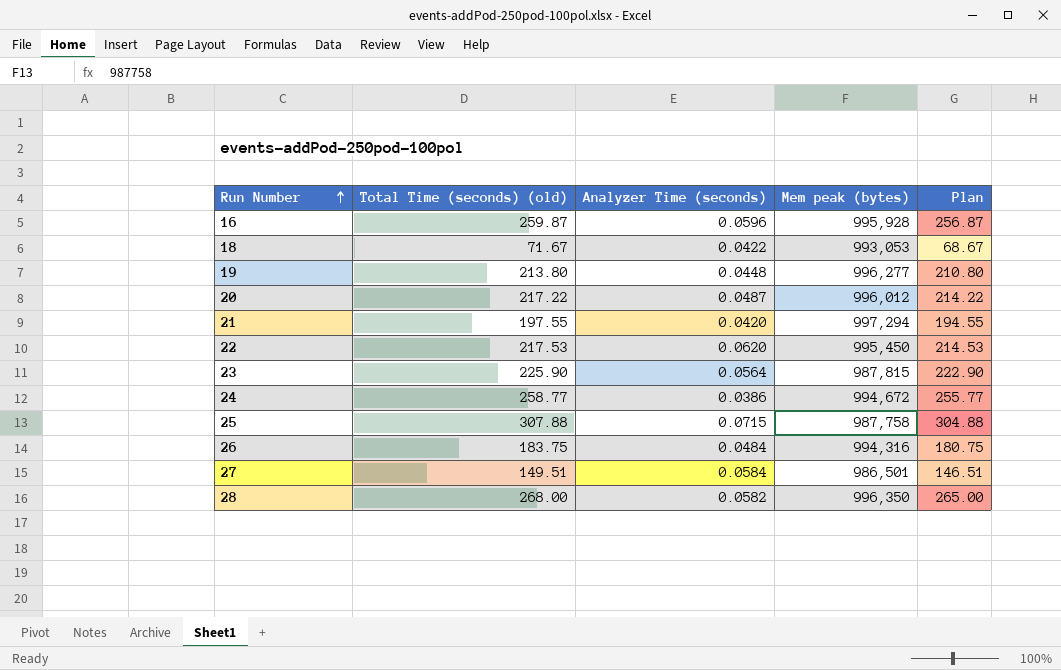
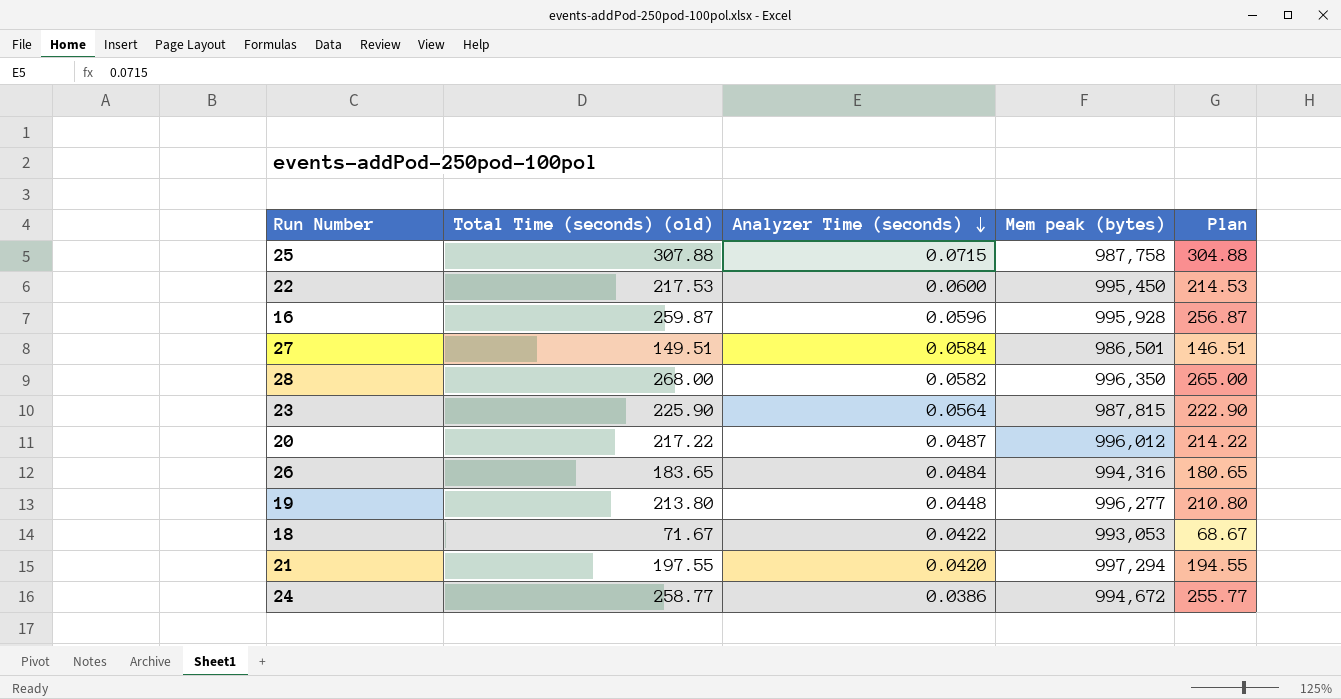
row order: Run Number ascending -> Analyzer Time (seconds) descending
22 | Analyzer Time (seconds): 0.0620 -> 0.0600
26 | Total Time (seconds) (old): 183.75 -> 183.65
26 | Plan: 180.75 -> 180.65

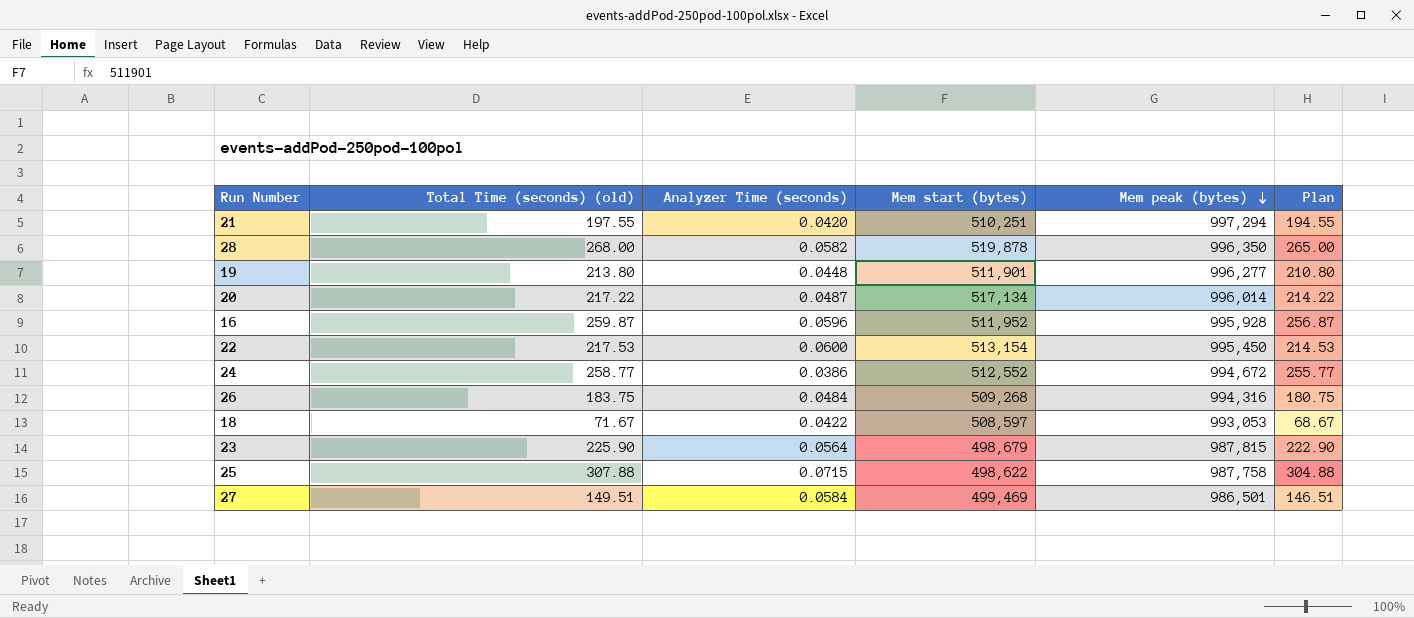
row order: Analyzer Time (seconds) descending -> Mem peak (bytes) descending
column Mem start (bytes) | position: none -> 4
20 | Mem peak (bytes): 996,012 -> 996,014
26 | Total Time (seconds) (old): 183.65 -> 183.75
26 | Plan: 180.65 -> 180.75

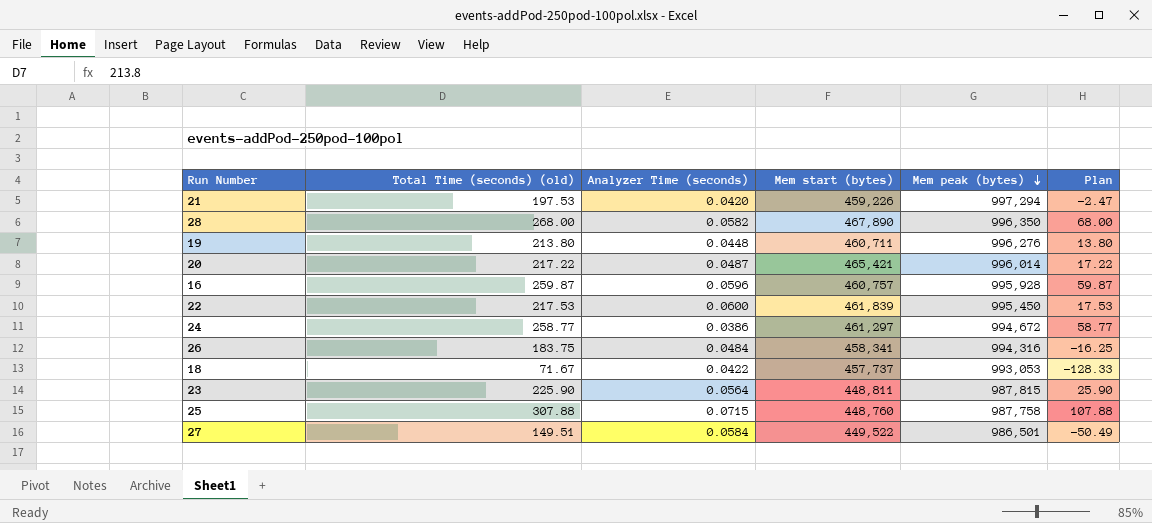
column Plan | formula: [Total Time (seconds) (old)] - 3 -> [Total Time (seconds) (old)] - 200
21 | Total Time (seconds) (old): 197.55 -> 197.53
21 | Mem start (bytes): 510,251 -> 459,226
28 | Mem start (bytes): 519,878 -> 467,890
19 | Mem start (bytes): 511,901 -> 460,711
19 | Mem peak (bytes): 996,277 -> 996,276
20 | Mem start (bytes): 517,134 -> 465,421
16 | Mem start (bytes): 511,952 -> 460,757
22 | Mem start (bytes): 513,154 -> 461,839
24 | Mem start (bytes): 512,552 -> 461,297
26 | Mem start (bytes): 509,268 -> 458,341
18 | Mem start (bytes): 508,597 -> 457,737
23 | Mem start (bytes): 498,679 -> 448,811
25 | Mem start (bytes): 498,622 -> 448,760
27 | Mem start (bytes): 499,469 -> 449,522

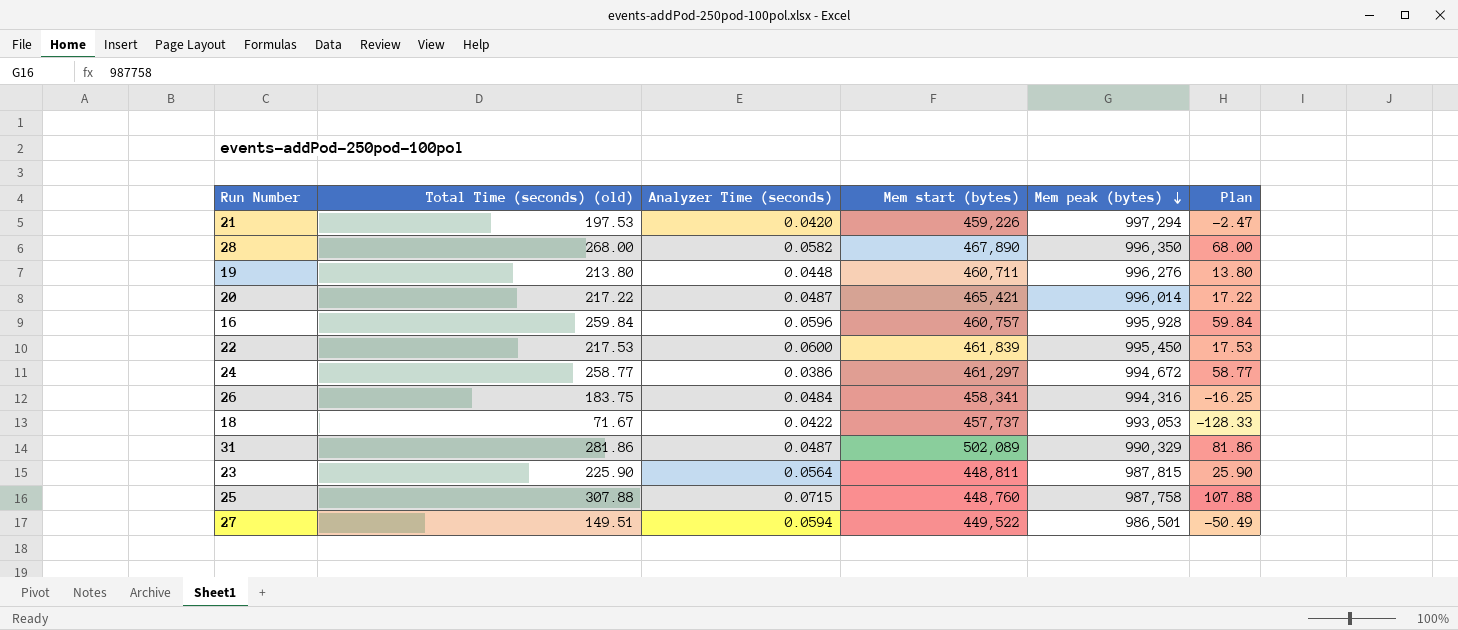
16 | Total Time (seconds) (old): 259.87 -> 259.84
16 | Plan: 59.87 -> 59.84
row 31: none -> 281.86 | 0.0487 | 502,089 | 990,329 | 81.86
27 | Analyzer Time (seconds): 0.0584 -> 0.0594

